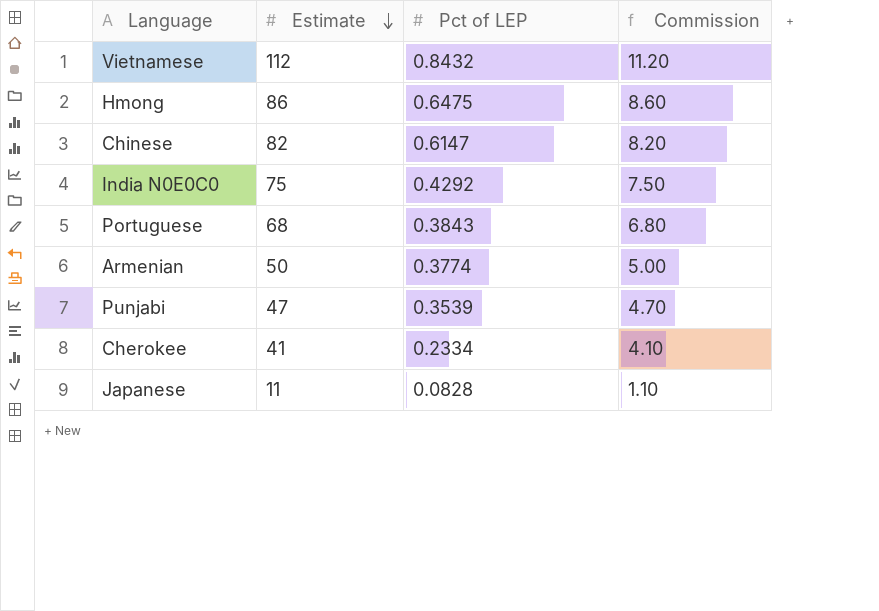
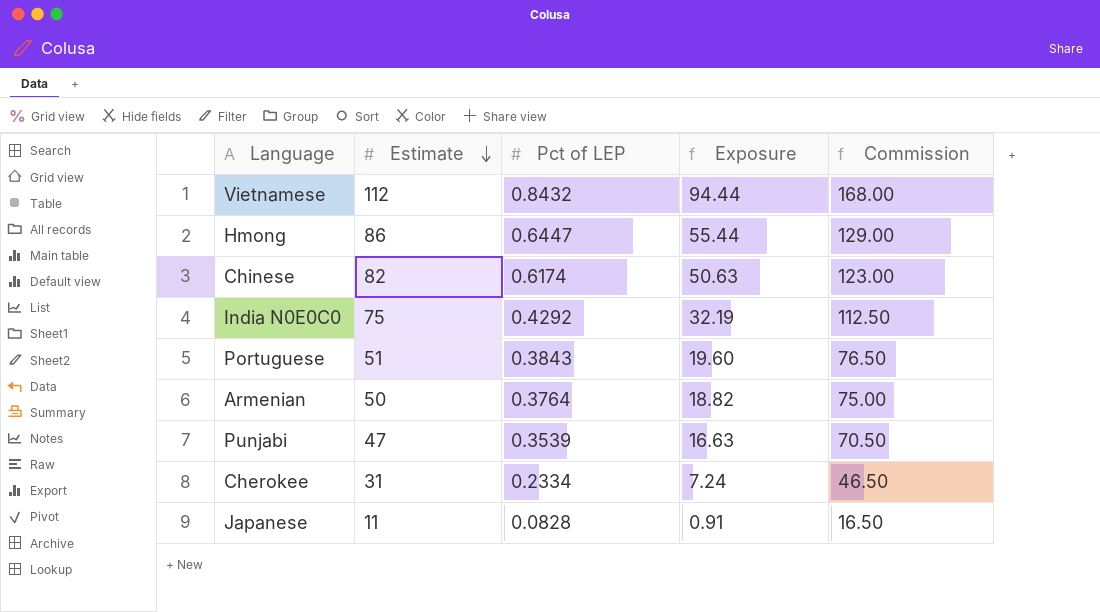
column Exposure | formula: none -> [Estimate] * [Pct of LEP]
column Commission | formula: [Estimate] * 0.1 -> [Estimate] * 1.5
Hmong | Pct of LEP: 0.6475 -> 0.6447
Chinese | Pct of LEP: 0.6147 -> 0.6174
Portuguese | Estimate: 68 -> 51
Armenian | Pct of LEP: 0.3774 -> 0.3764
Cherokee | Estimate: 41 -> 31

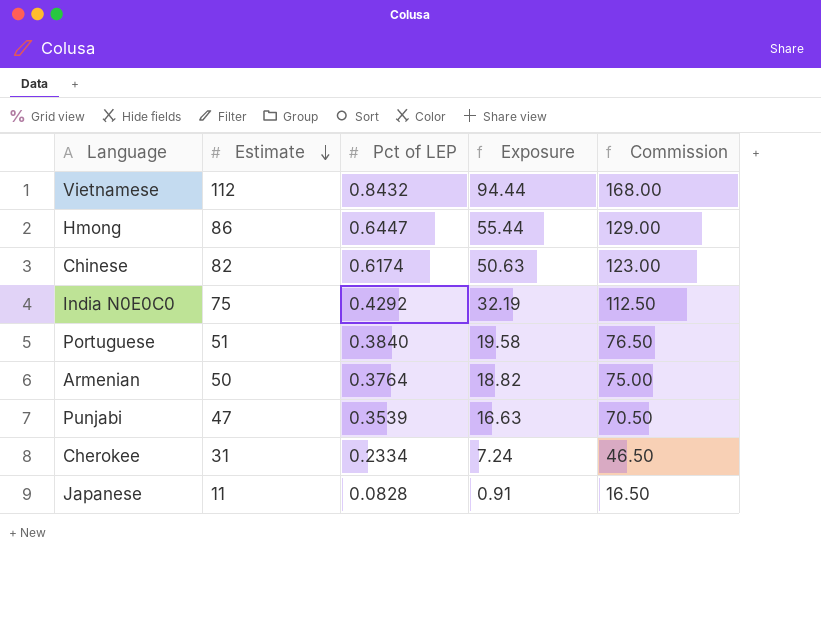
Portuguese | Pct of LEP: 0.3843 -> 0.3840
Portuguese | Exposure: 19.60 -> 19.58

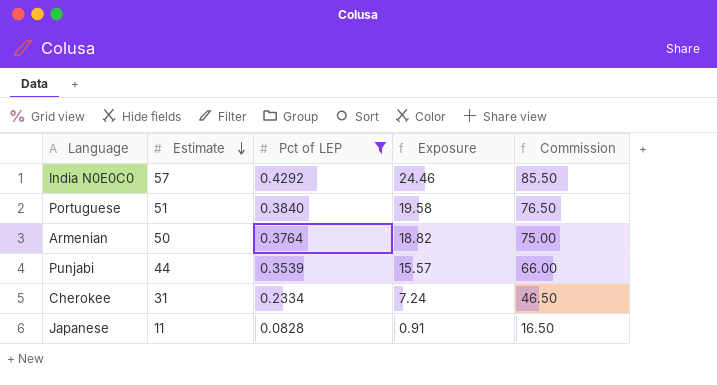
filter: none -> Pct of LEP <= 0.4292
India N0E0C0 | Estimate: 75 -> 57
India N0E0C0 | Exposure: 32.19 -> 24.46
India N0E0C0 | Commission: 112.50 -> 85.50
Punjabi | Estimate: 47 -> 44
Punjabi | Exposure: 16.63 -> 15.57
Punjabi | Commission: 70.50 -> 66.00

